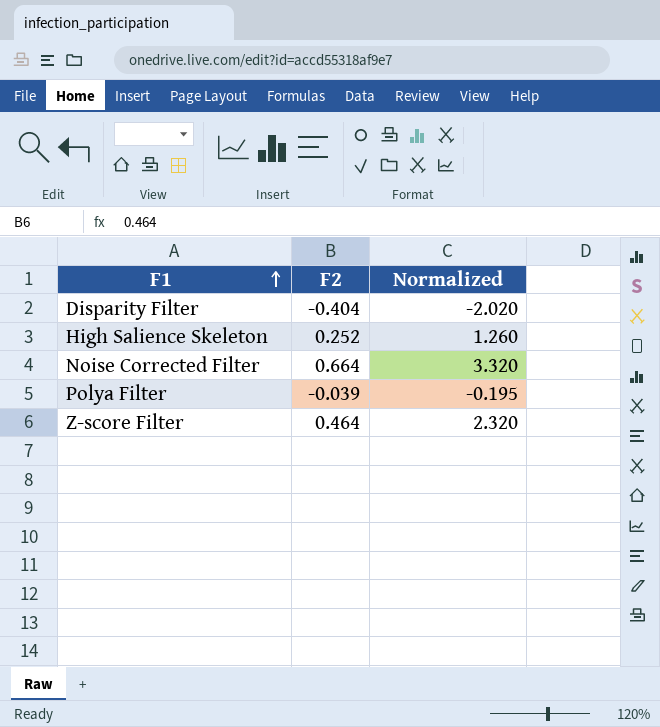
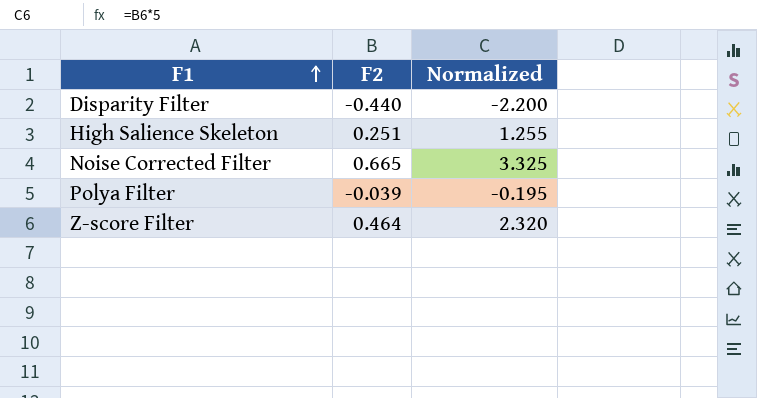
Disparity Filter | F2: -0.404 -> -0.440
Disparity Filter | Normalized: -2.020 -> -2.200
High Salience Skeleton | F2: 0.252 -> 0.251
High Salience Skeleton | Normalized: 1.260 -> 1.255
Noise Corrected Filter | F2: 0.664 -> 0.665
Noise Corrected Filter | Normalized: 3.320 -> 3.325

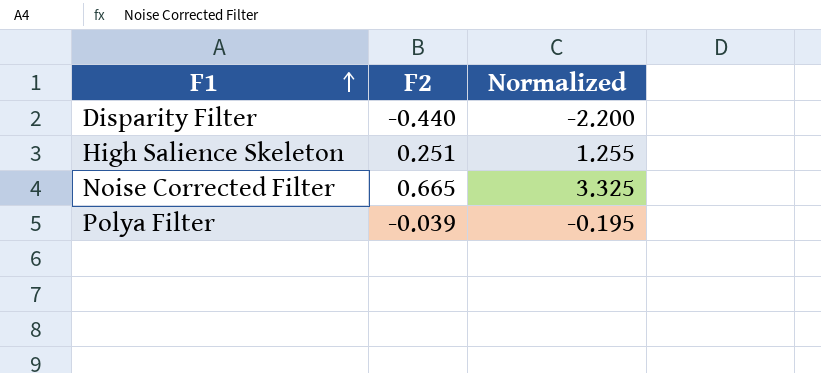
row Z-score Filter: 0.464 | 2.320 -> none

